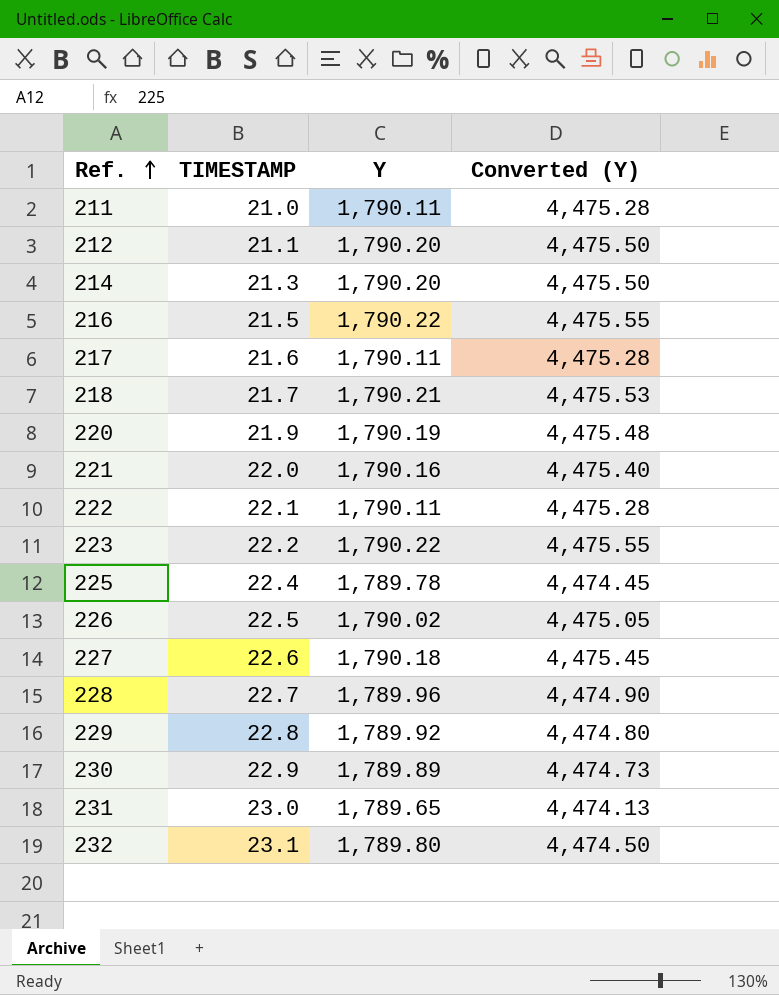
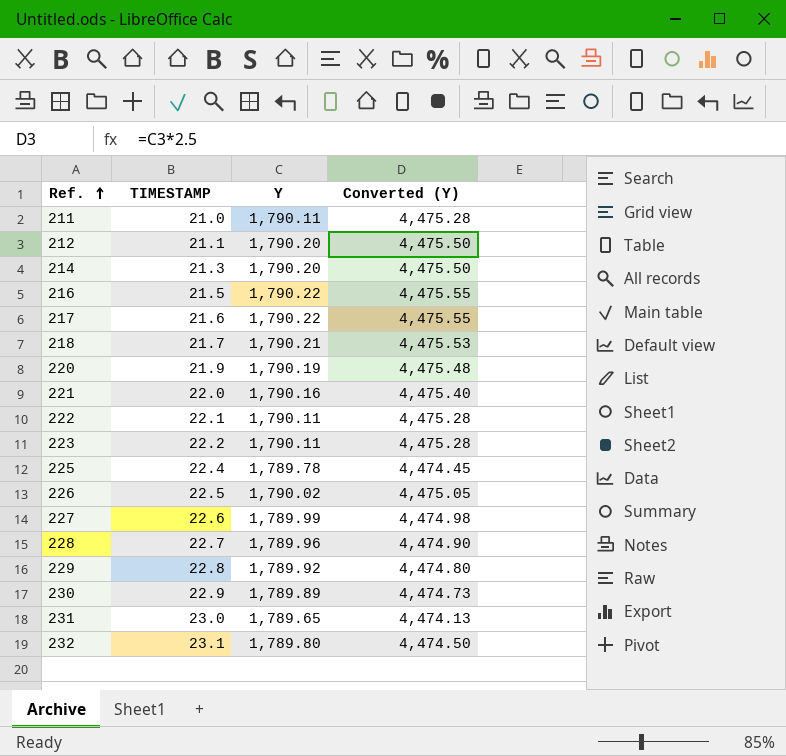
217 | Y: 1,790.11 -> 1,790.22
217 | Converted (Y): 4,475.28 -> 4,475.55
223 | Y: 1,790.22 -> 1,790.11
223 | Converted (Y): 4,475.55 -> 4,475.28
227 | Y: 1,790.18 -> 1,789.99
227 | Converted (Y): 4,475.45 -> 4,474.98

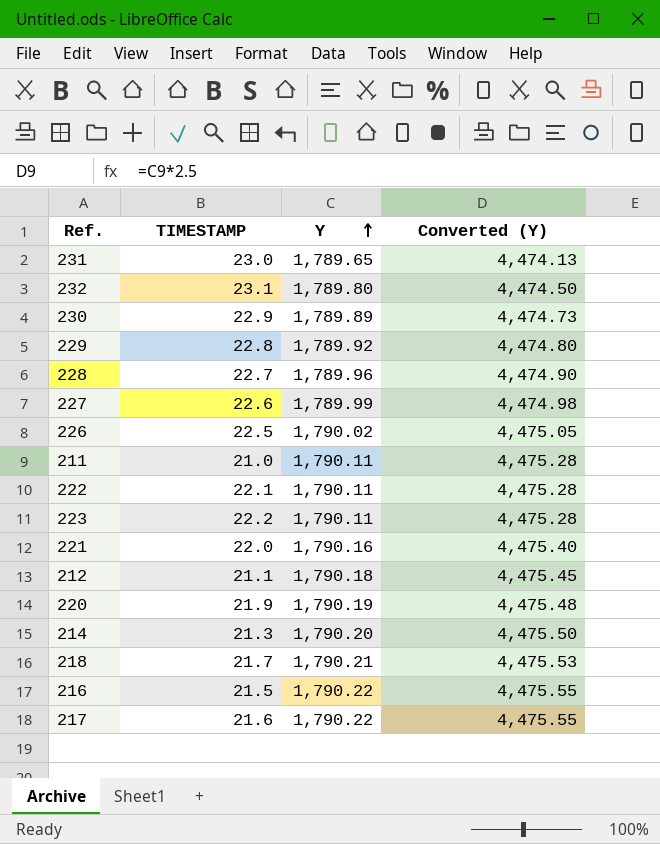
row order: Ref. ascending -> Y ascending
row 225: 22.4 | 1,789.78 | 4,474.45 -> none
212 | Y: 1,790.20 -> 1,790.18
212 | Converted (Y): 4,475.50 -> 4,475.45

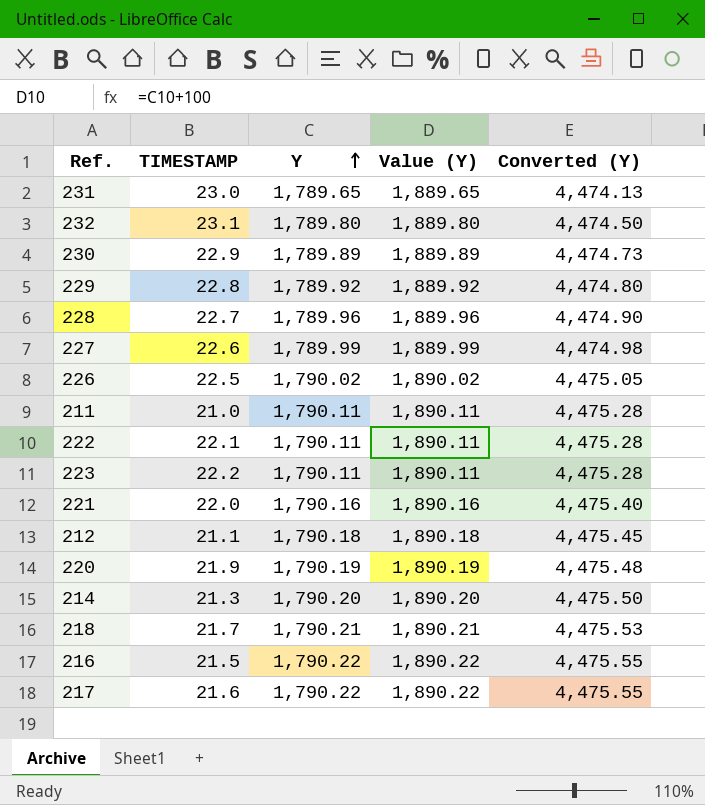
column Value (Y) | formula: none -> [Y] + 100

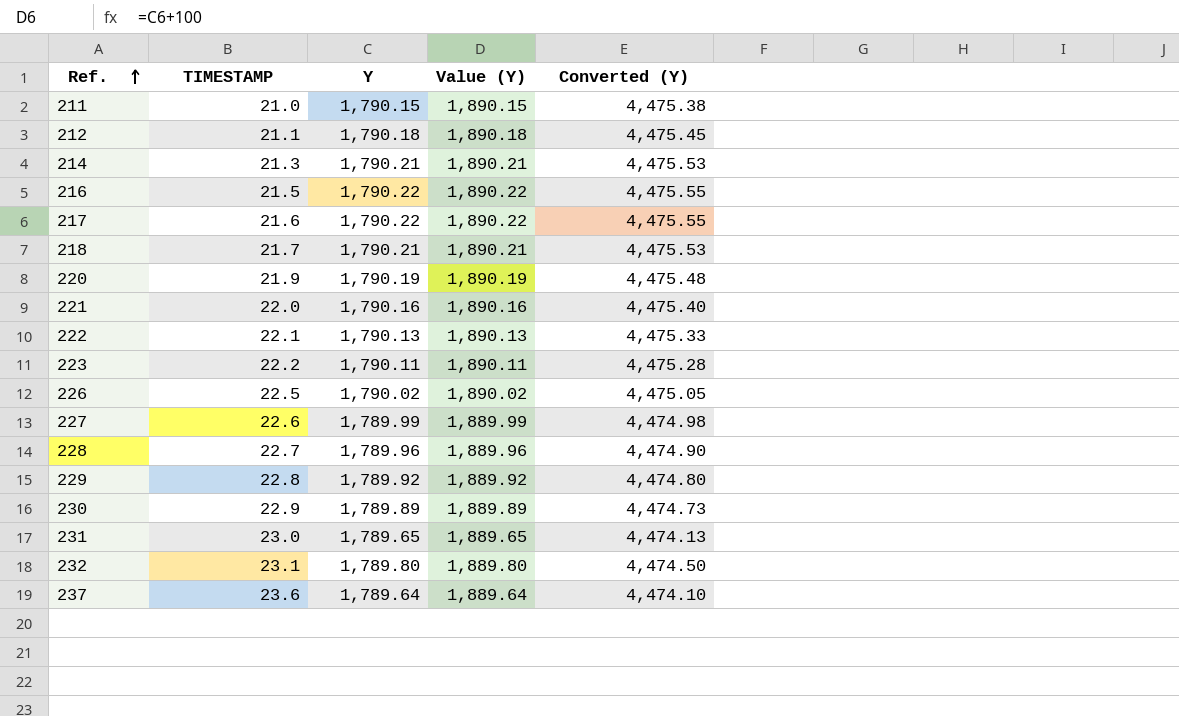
row order: Y ascending -> Ref. ascending
211 | Y: 1,790.11 -> 1,790.15
211 | Value (Y): 1,890.11 -> 1,890.15
211 | Converted (Y): 4,475.28 -> 4,475.38
214 | Y: 1,790.20 -> 1,790.21
214 | Value (Y): 1,890.20 -> 1,890.21
214 | Converted (Y): 4,475.50 -> 4,475.53
222 | Y: 1,790.11 -> 1,790.13
222 | Value (Y): 1,890.11 -> 1,890.13
222 | Converted (Y): 4,475.28 -> 4,475.33
row 237: none -> 23.6 | 1,789.64 | 1,889.64 | 4,474.10

